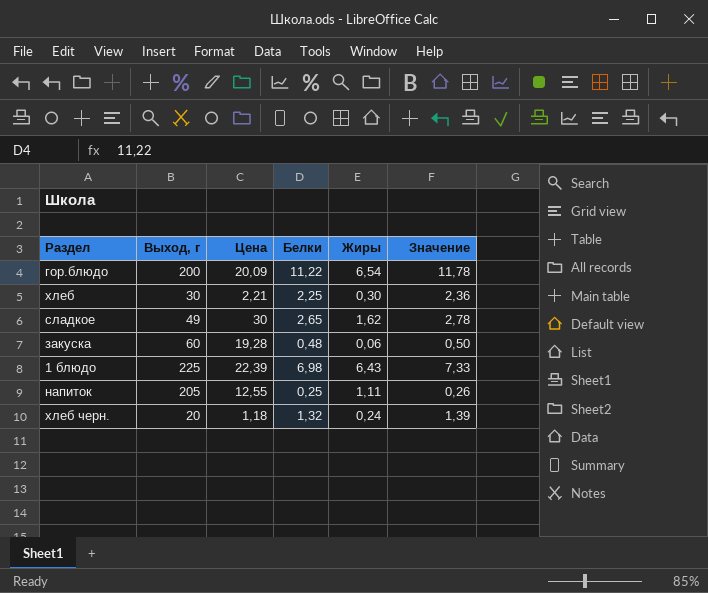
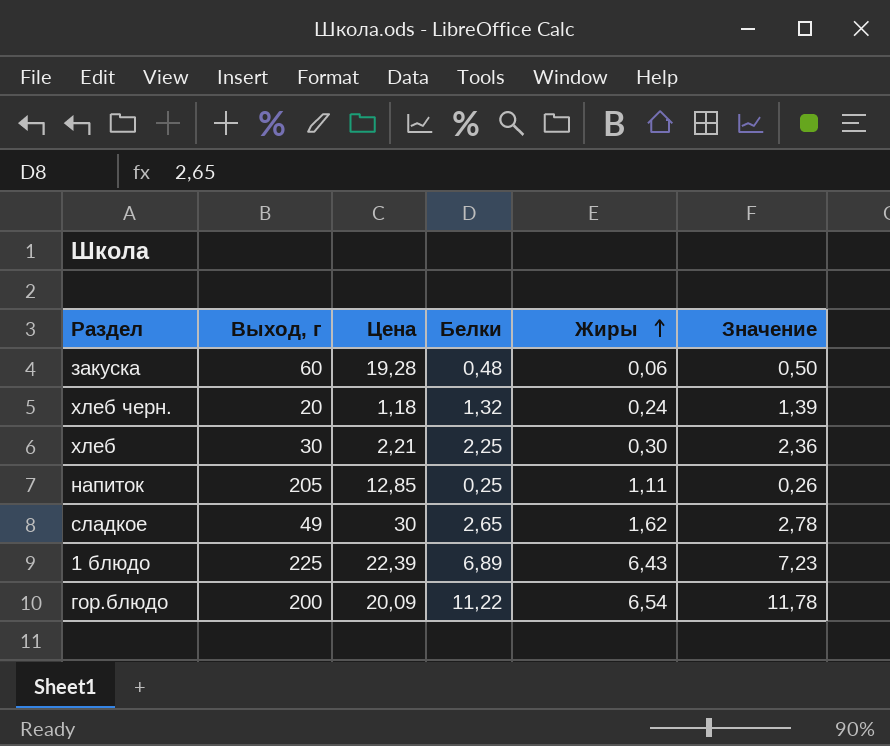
row order: none -> Жиры ascending
напиток | Цена: 12,55 -> 12,85
1 блюдо | Белки: 6,98 -> 6,89
1 блюдо | Значение: 7,33 -> 7,23

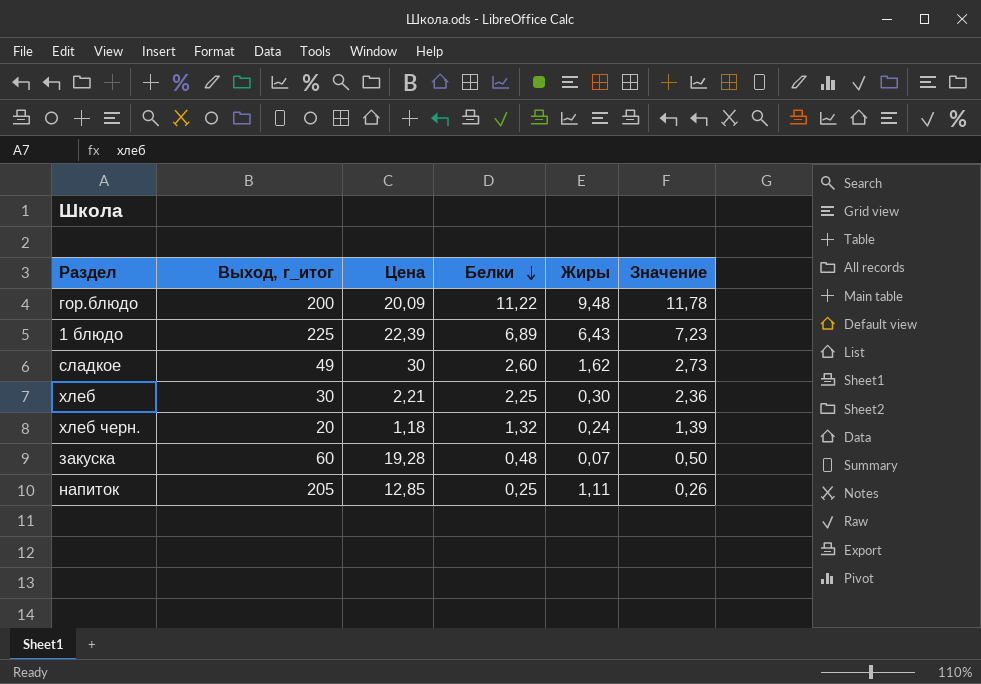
row order: Жиры ascending -> Белки descending
column name: Выход, г -> Выход, г_итог
гор.блюдо | Жиры: 6,54 -> 9,48
сладкое | Белки: 2,65 -> 2,60
сладкое | Значение: 2,78 -> 2,73
закуска | Жиры: 0,06 -> 0,07

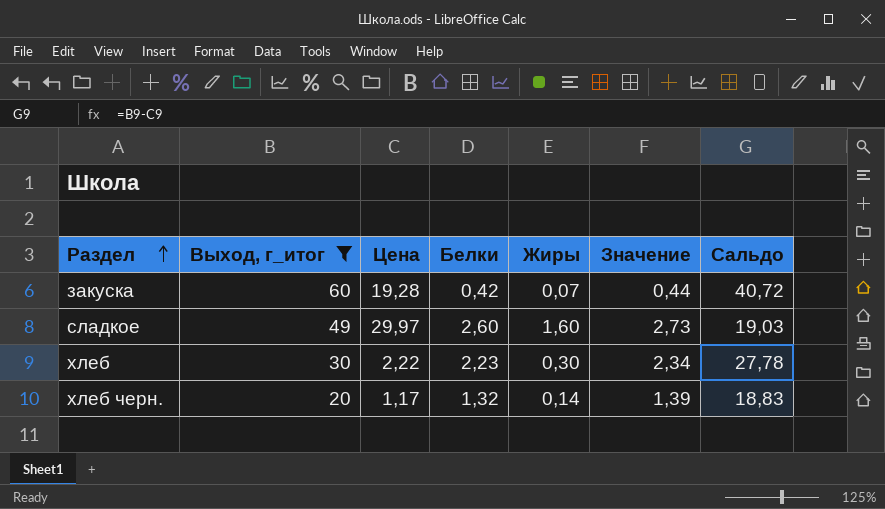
filter: none -> Выход, г_итог <= 60
row order: Белки descending -> Раздел ascending
column Сальдо | formula: none -> [Выход, г_итог] - [Цена]
закуска | Белки: 0,48 -> 0,42
закуска | Значение: 0,50 -> 0,44
сладкое | Цена: 30 -> 29,97
сладкое | Жиры: 1,62 -> 1,60
хлеб | Цена: 2,21 -> 2,22
хлеб | Белки: 2,25 -> 2,23
хлеб | Значение: 2,36 -> 2,34
хлеб черн. | Цена: 1,18 -> 1,17
хлеб черн. | Жиры: 0,24 -> 0,14

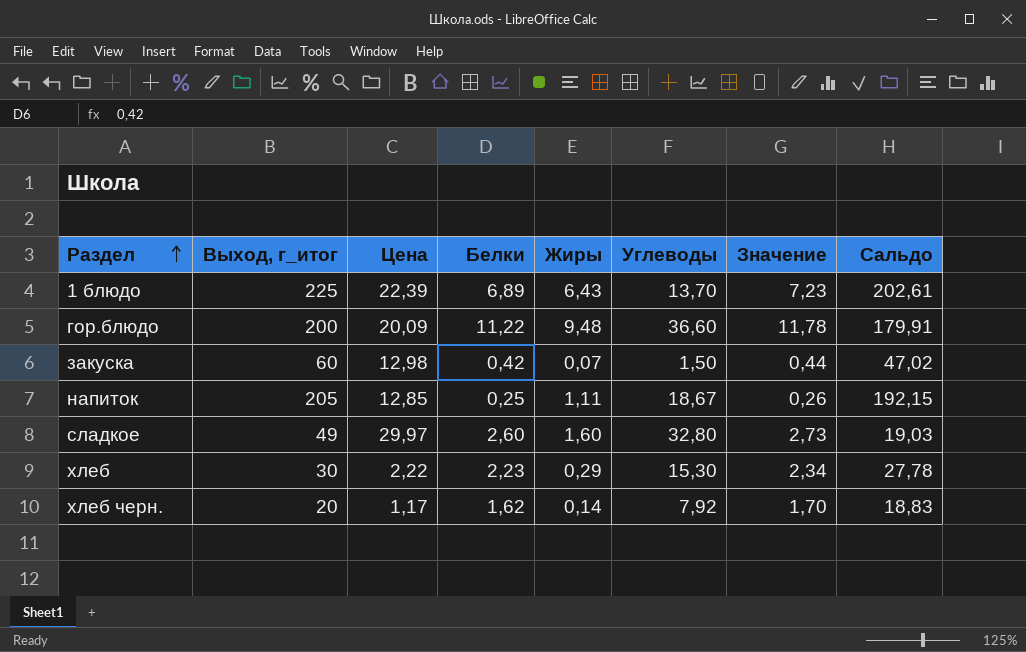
filter: Выход, г_итог <= 60 -> none
column Углеводы | position: none -> 6
закуска | Цена: 19,28 -> 12,98
закуска | Сальдо: 40,72 -> 47,02
хлеб | Жиры: 0,30 -> 0,29
хлеб черн. | Белки: 1,32 -> 1,62
хлеб черн. | Значение: 1,39 -> 1,70

